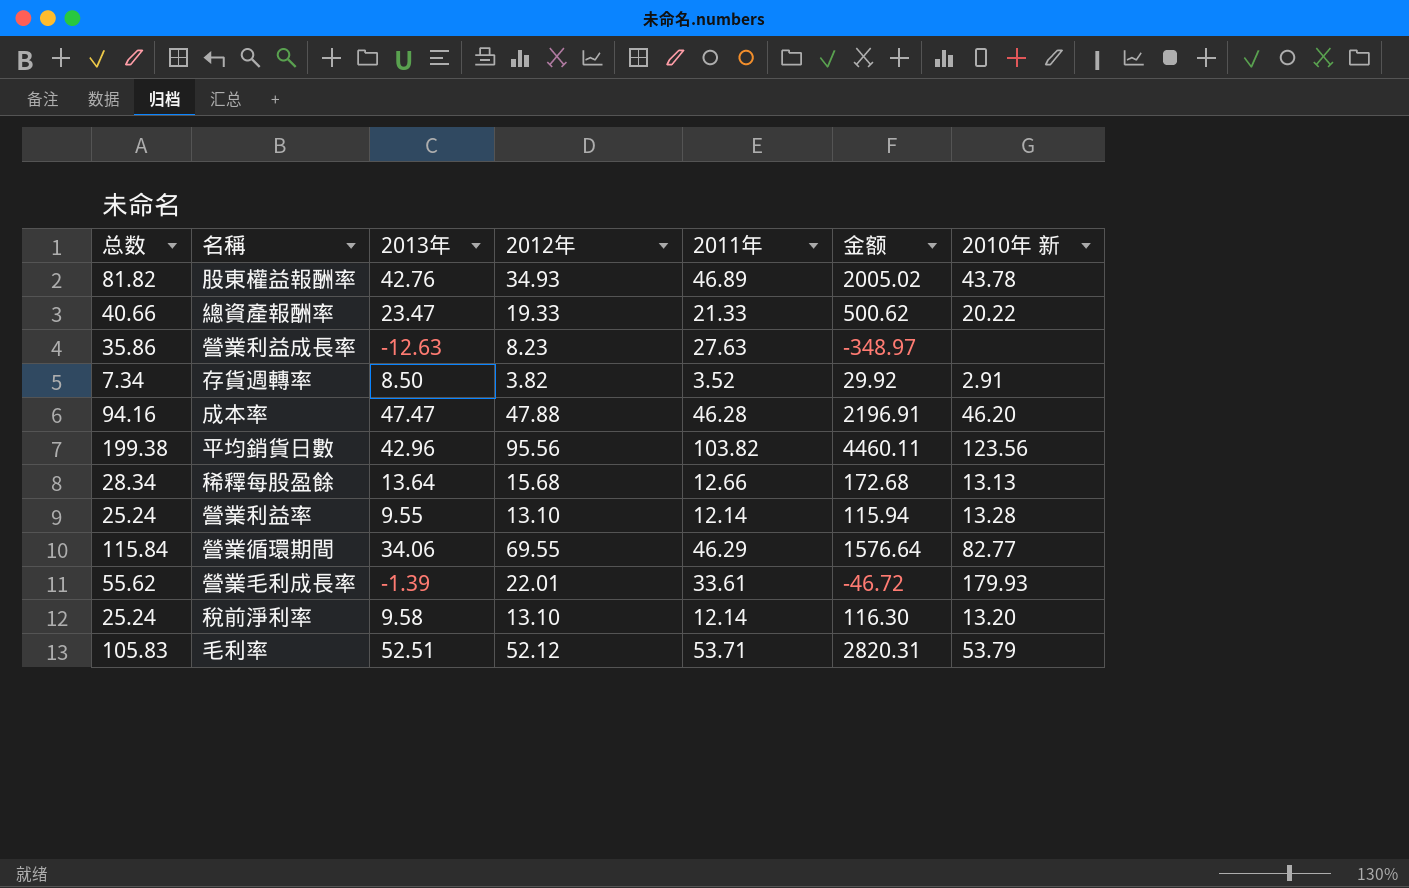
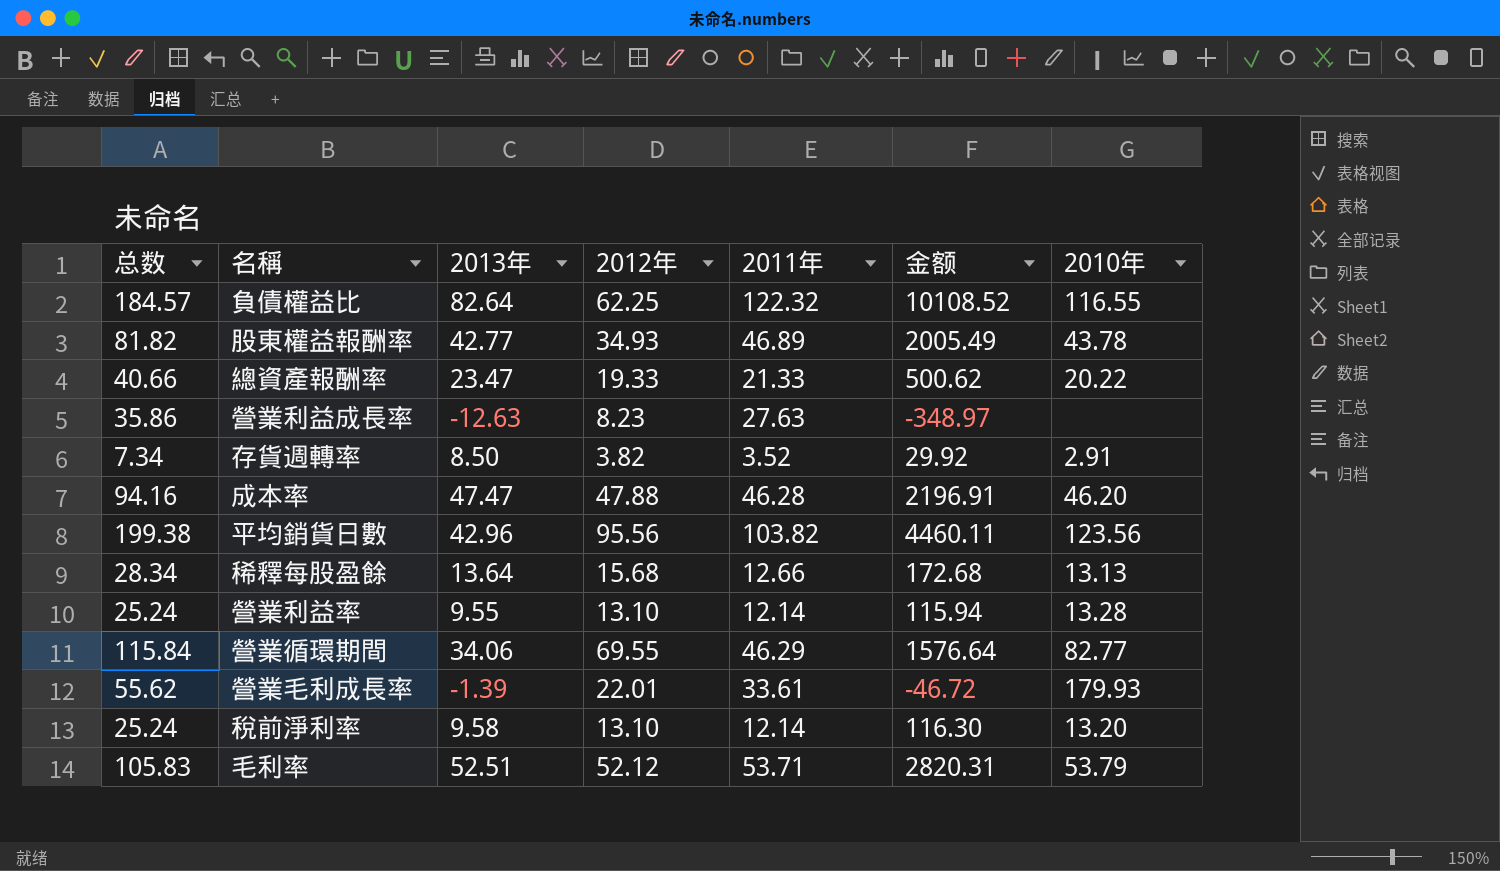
column name: 2010年 新 -> 2010年
row 負債權益比: none -> 184.57 | 82.64 | 62.25 | 122.32 | 10108.52 | 116.55
股東權益報酬率 | 2013年: 42.76 -> 42.77
股東權益報酬率 | 金额: 2005.02 -> 2005.49

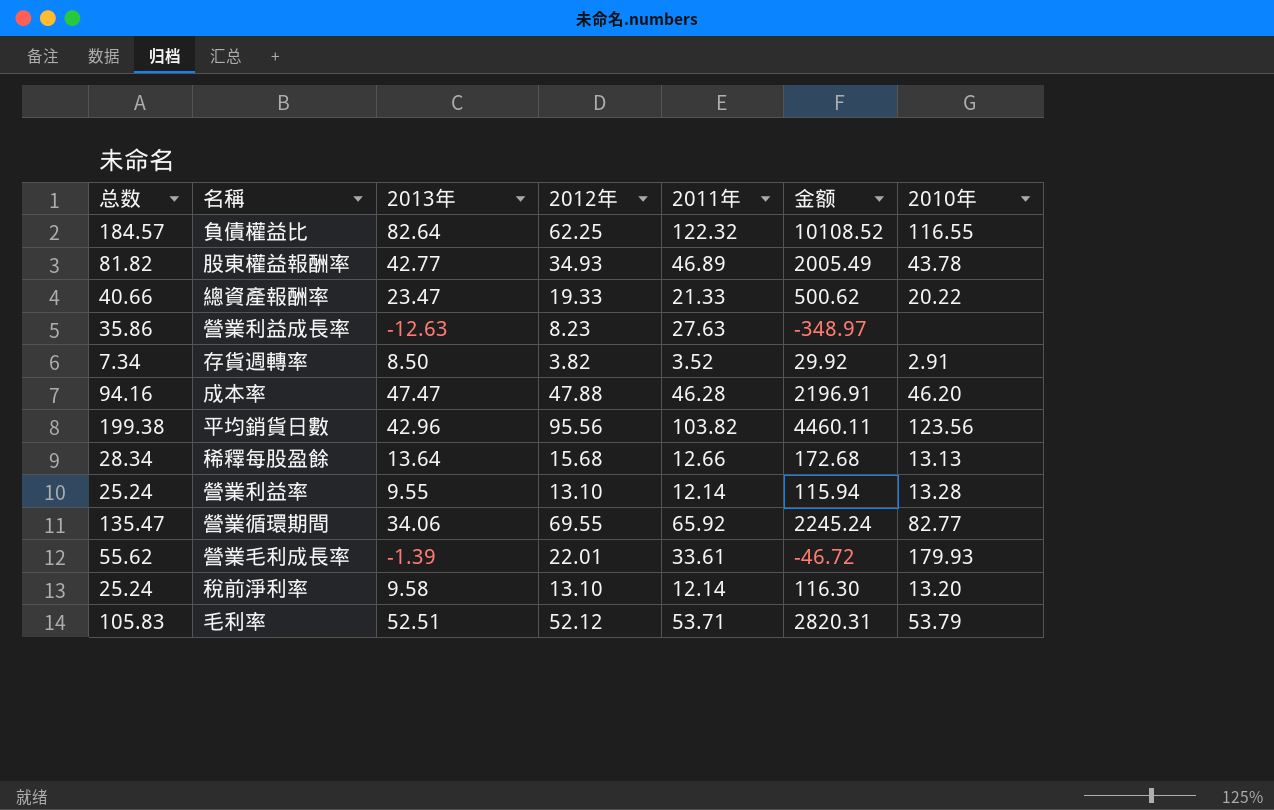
營業循環期間 | 总数: 115.84 -> 135.47
營業循環期間 | 2011年: 46.29 -> 65.92
營業循環期間 | 金额: 1576.64 -> 2245.24

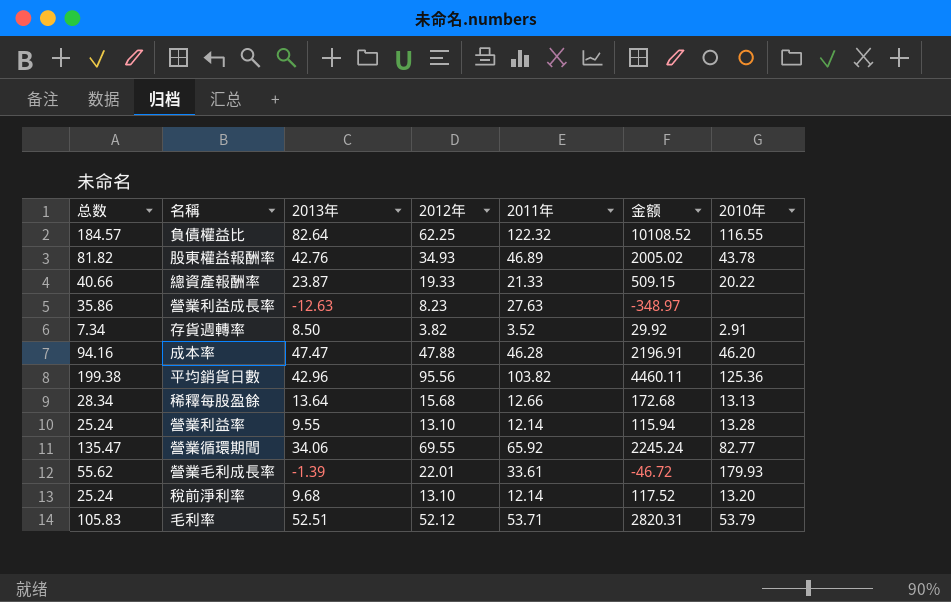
股東權益報酬率 | 2013年: 42.77 -> 42.76
股東權益報酬率 | 金额: 2005.49 -> 2005.02
總資產報酬率 | 2013年: 23.47 -> 23.87
總資產報酬率 | 金额: 500.62 -> 509.15
平均銷貨日數 | 2010年: 123.56 -> 125.36
稅前淨利率 | 2013年: 9.58 -> 9.68
稅前淨利率 | 金额: 116.30 -> 117.52

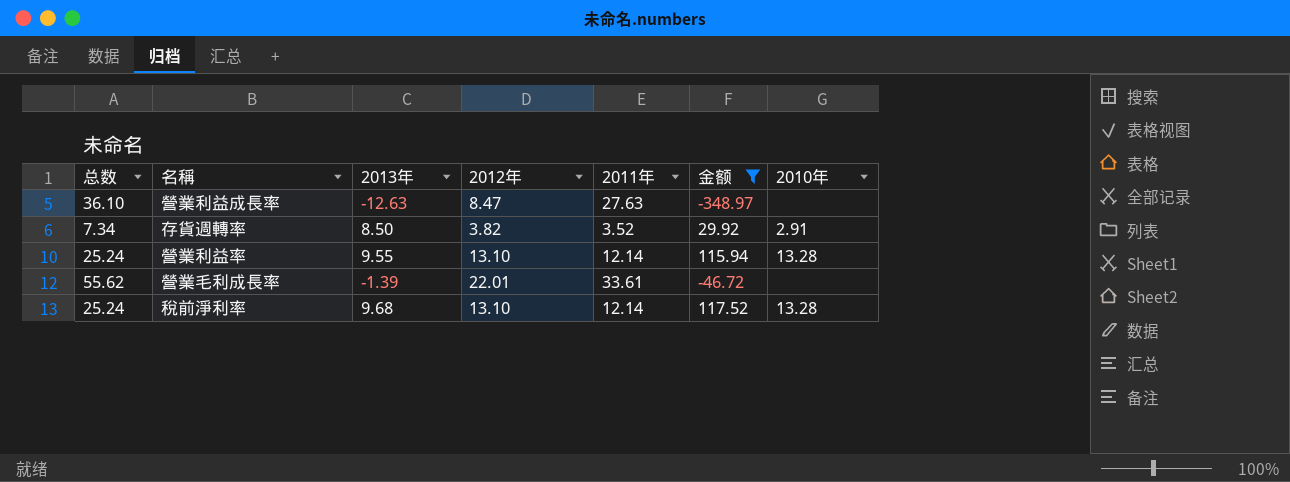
filter: none -> 金额 <= 117.52
營業利益成長率 | 总数: 35.86 -> 36.10
營業利益成長率 | 2012年: 8.23 -> 8.47
營業毛利成長率 | 2010年: 179.93 -> none
稅前淨利率 | 2010年: 13.20 -> 13.28

